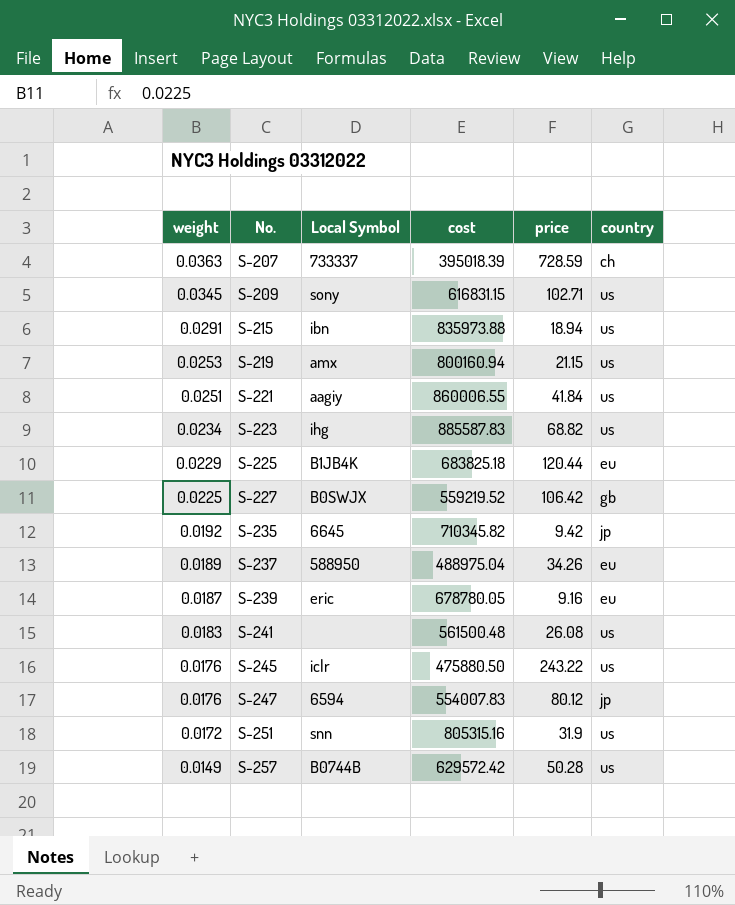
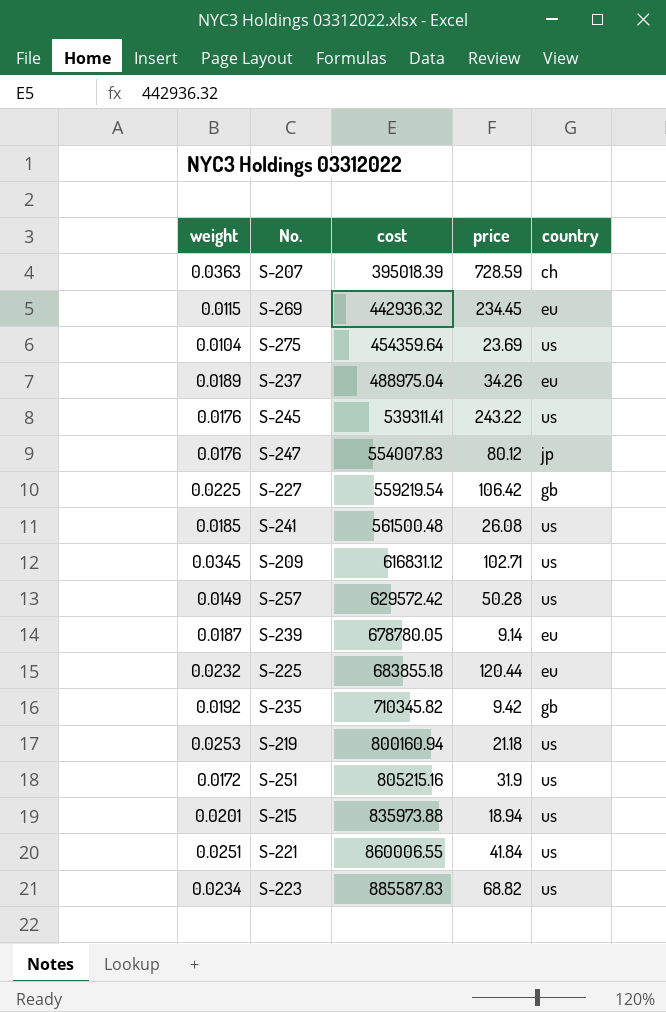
row order: weight descending -> cost ascending
column Local Symbol | position: 3 -> none
row S-269: none -> 0.0115 | 442936.32 | 234.45 | eu
row S-275: none -> 0.0104 | 454359.64 | 23.69 | us
S-245 | cost: 475880.50 -> 539311.41
S-227 | cost: 559219.52 -> 559219.54
S-241 | weight: 0.0183 -> 0.0185
S-209 | cost: 616831.15 -> 616831.12
S-239 | price: 9.16 -> 9.14
S-225 | weight: 0.0229 -> 0.0232
S-225 | cost: 683825.18 -> 683855.18
S-235 | country: jp -> gb
S-219 | price: 21.15 -> 21.18
S-251 | cost: 805315.16 -> 805215.16
S-215 | weight: 0.0291 -> 0.0201

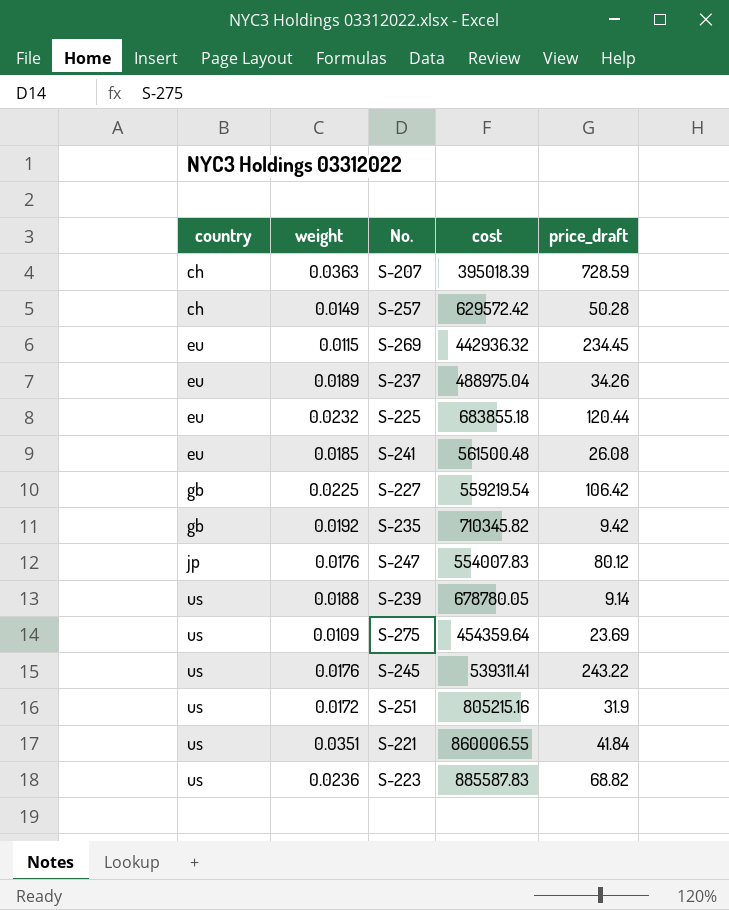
row order: cost ascending -> country ascending
column country | position: 5 -> 1
column name: price -> price_draft
row S-209: 0.0345 | 616831.12 | 102.71 | us -> none
row S-219: 0.0253 | 800160.94 | 21.18 | us -> none
row S-215: 0.0201 | 835973.88 | 18.94 | us -> none
S-257 | country: us -> ch
S-241 | country: us -> eu
S-239 | country: eu -> us
S-239 | weight: 0.0187 -> 0.0188
S-275 | weight: 0.0104 -> 0.0109
S-221 | weight: 0.0251 -> 0.0351
S-223 | weight: 0.0234 -> 0.0236

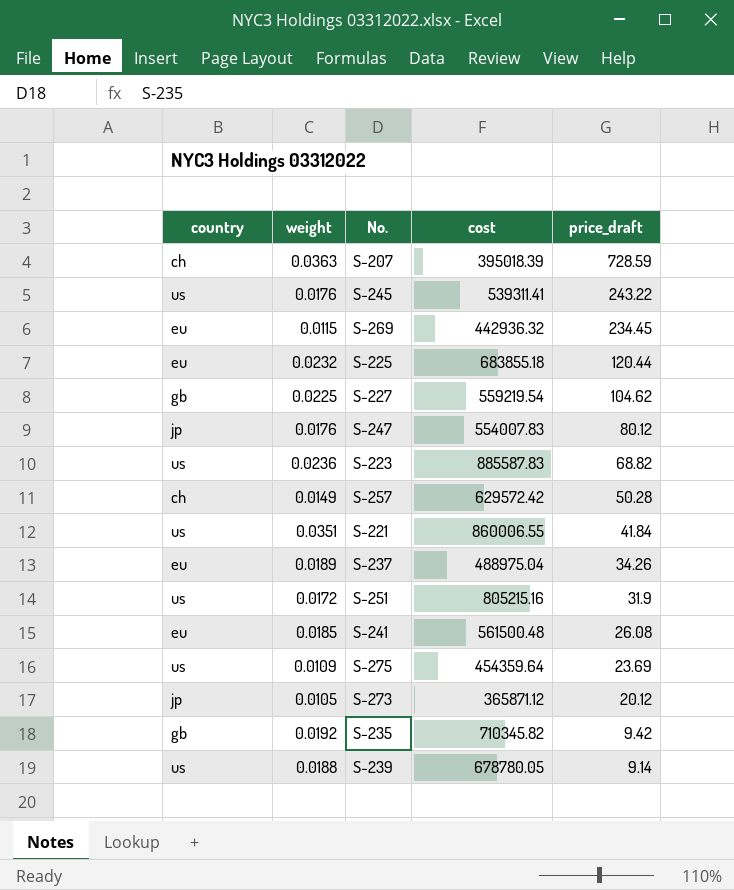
row order: country ascending -> price_draft descending
S-227 | price_draft: 106.42 -> 104.62
row S-273: none -> jp | 0.0105 | 365871.12 | 20.12

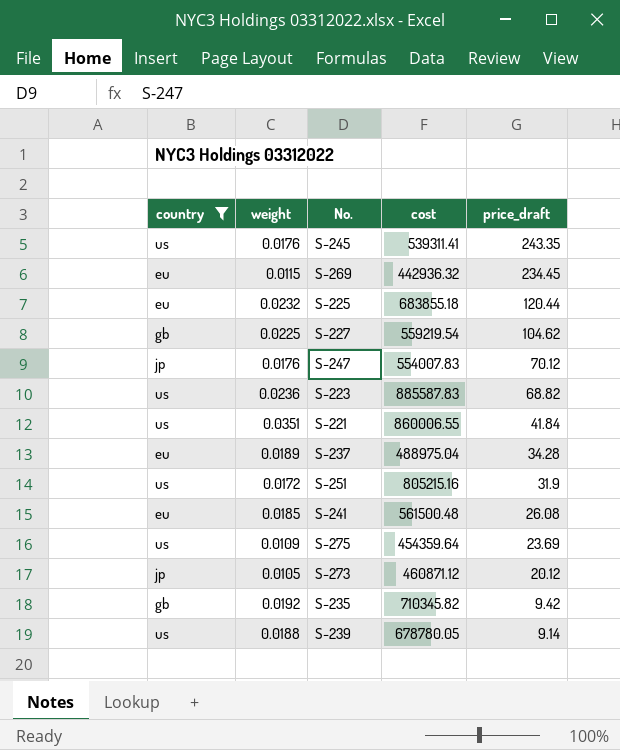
filter: none -> country != ch
S-245 | price_draft: 243.22 -> 243.35
S-247 | price_draft: 80.12 -> 70.12
S-237 | price_draft: 34.26 -> 34.28
S-273 | cost: 365871.12 -> 460871.12

